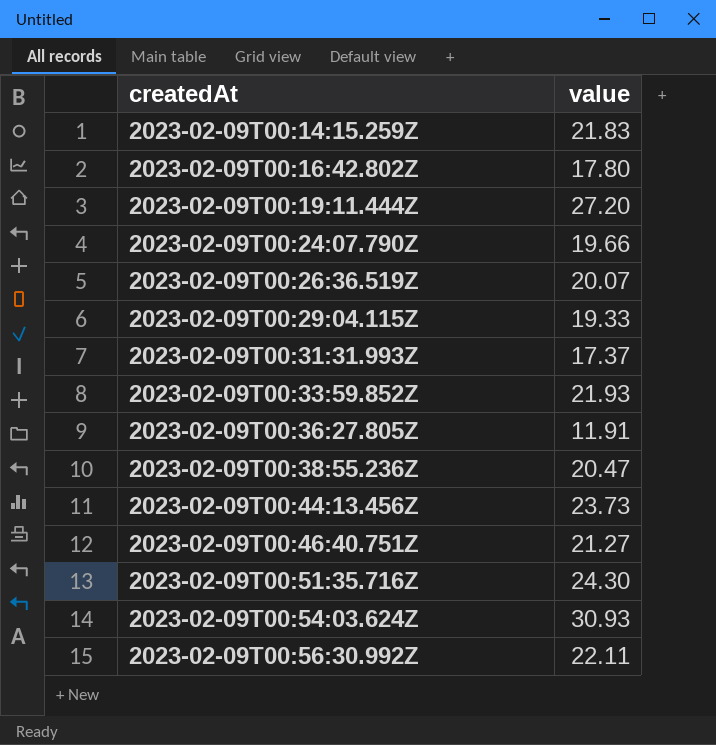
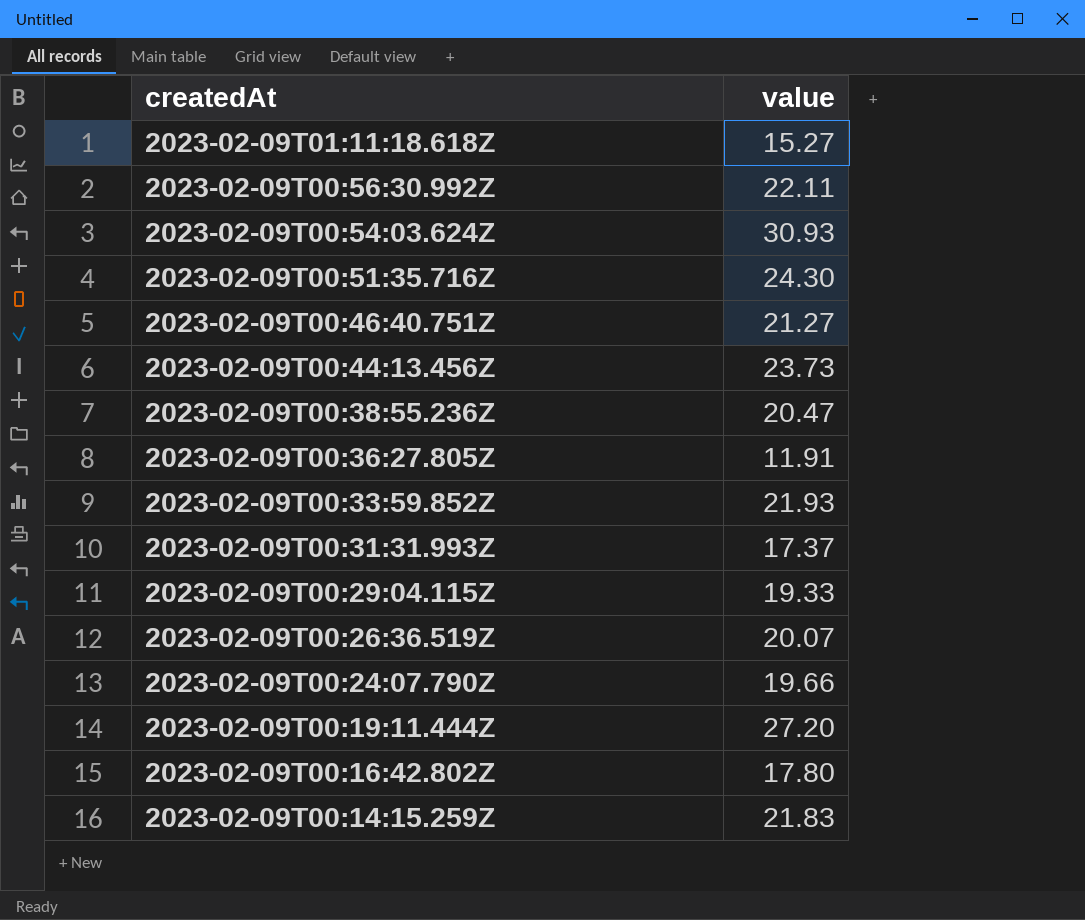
row order: createdAt ascending -> createdAt descending
row 2023-02-09T01:11:18.618Z: none -> 15.27

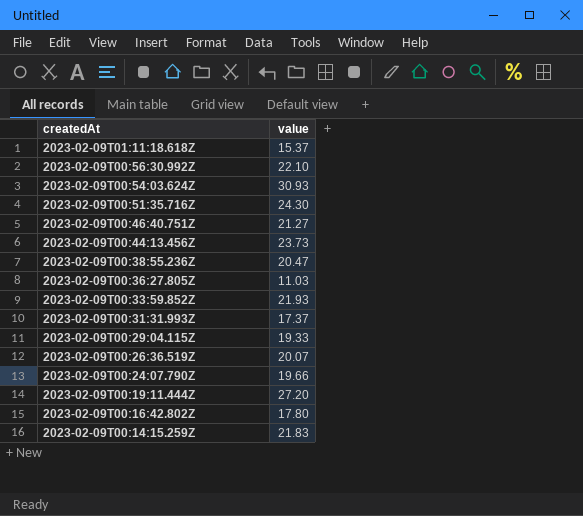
2023-02-09T01:11:18.618Z | value: 15.27 -> 15.37
2023-02-09T00:56:30.992Z | value: 22.11 -> 22.10
2023-02-09T00:36:27.805Z | value: 11.91 -> 11.03

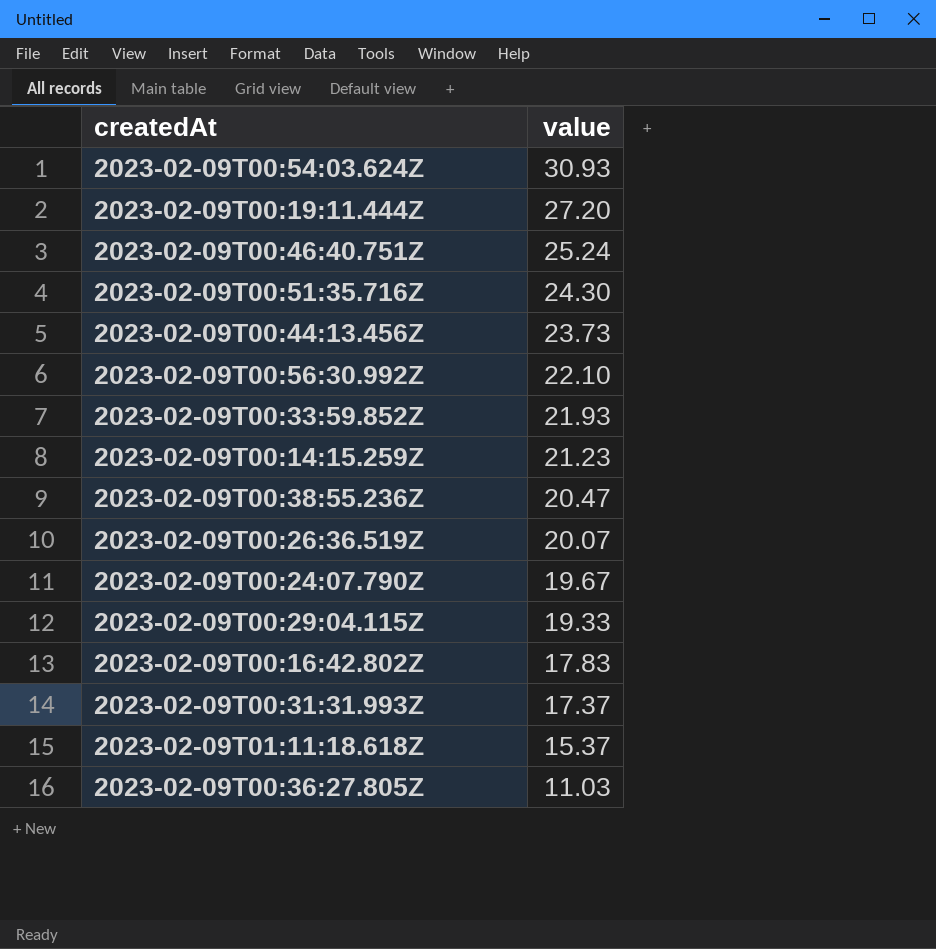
row order: createdAt descending -> value descending
2023-02-09T00:46:40.751Z | value: 21.27 -> 25.24
2023-02-09T00:14:15.259Z | value: 21.83 -> 21.23
2023-02-09T00:24:07.790Z | value: 19.66 -> 19.67
2023-02-09T00:16:42.802Z | value: 17.80 -> 17.83

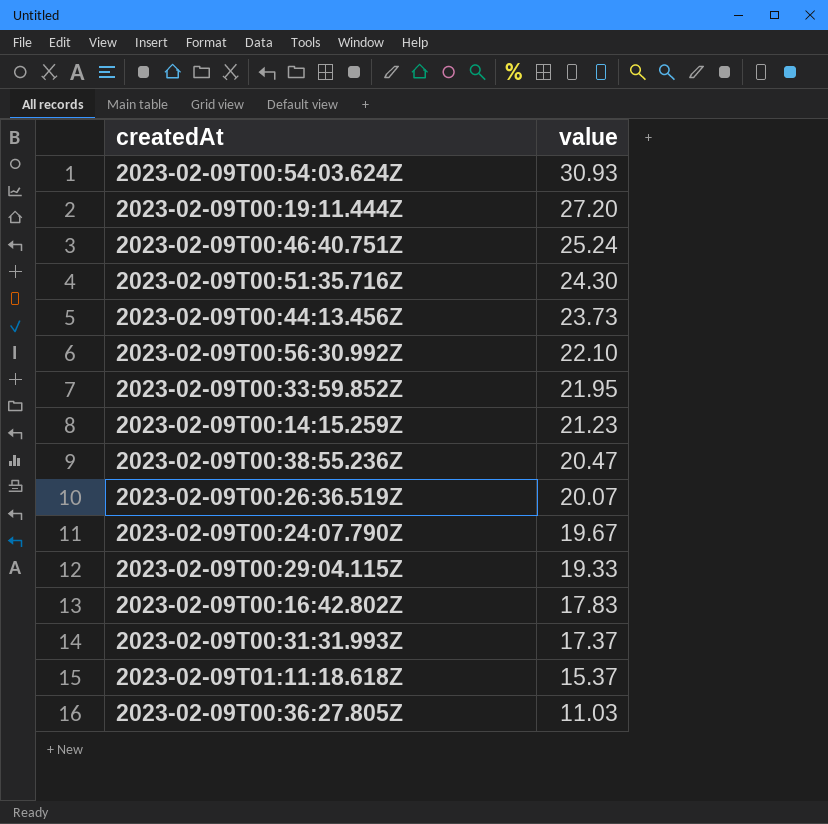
2023-02-09T00:33:59.852Z | value: 21.93 -> 21.95

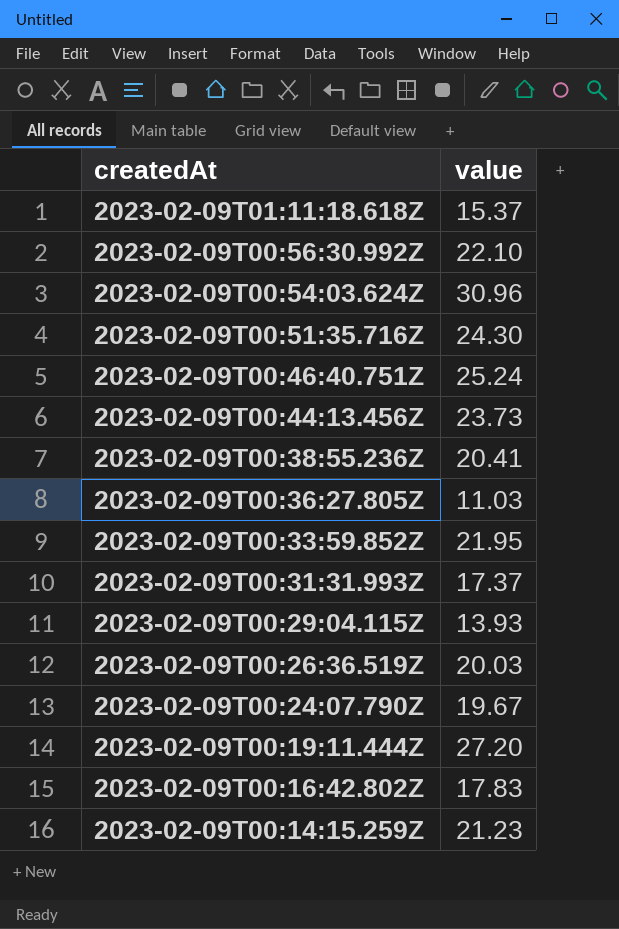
row order: value descending -> createdAt descending
2023-02-09T00:54:03.624Z | value: 30.93 -> 30.96
2023-02-09T00:38:55.236Z | value: 20.47 -> 20.41
2023-02-09T00:29:04.115Z | value: 19.33 -> 13.93
2023-02-09T00:26:36.519Z | value: 20.07 -> 20.03

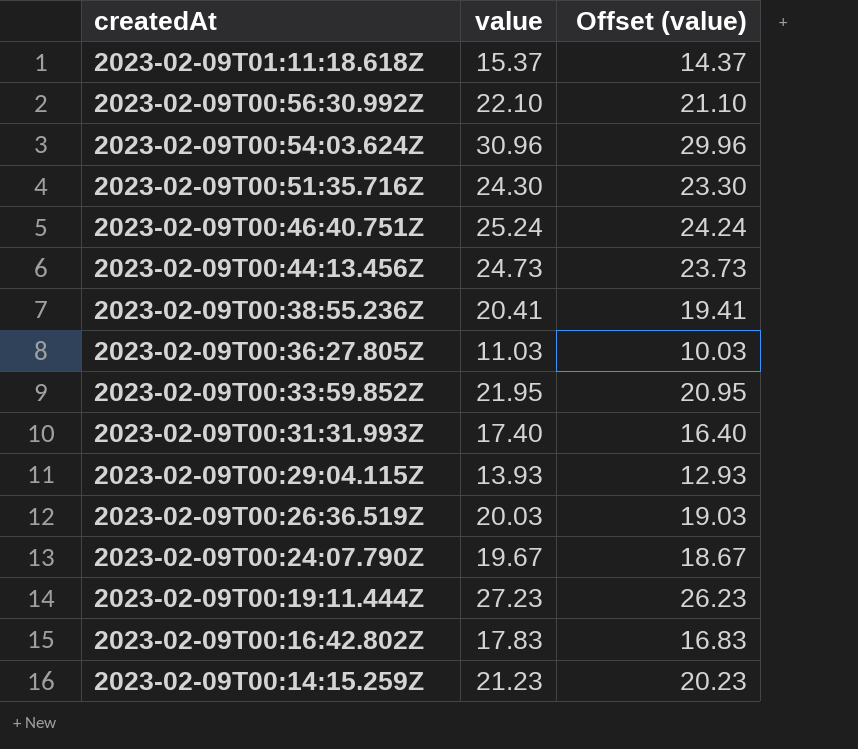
column Offset (value) | formula: none -> [value] - 1
2023-02-09T00:44:13.456Z | value: 23.73 -> 24.73
2023-02-09T00:31:31.993Z | value: 17.37 -> 17.40
2023-02-09T00:19:11.444Z | value: 27.20 -> 27.23

